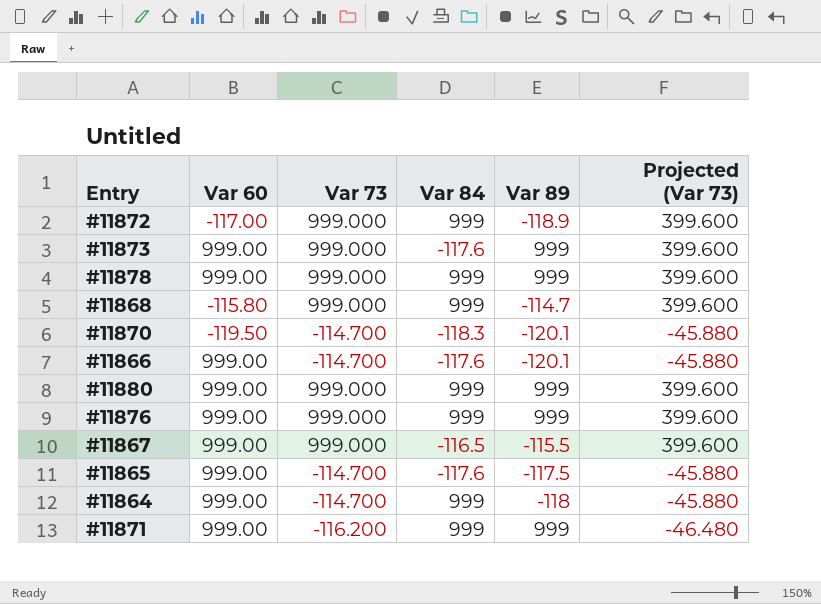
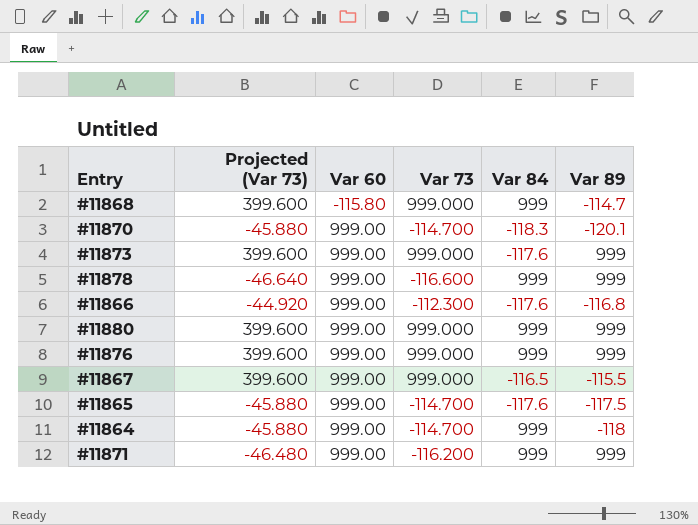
row order: none -> Var 60 ascending
column Projected (Var 73) | position: 6 -> 2
row #11872: -117.00 | 999.000 | 999 | -118.9 | 399.600 -> none
#11870 | Var 60: -119.50 -> 999.00
#11878 | Projected (Var 73): 399.600 -> -46.640
#11878 | Var 73: 999.000 -> -116.600
#11866 | Projected (Var 73): -45.880 -> -44.920
#11866 | Var 73: -114.700 -> -112.300
#11866 | Var 89: -120.1 -> -116.8

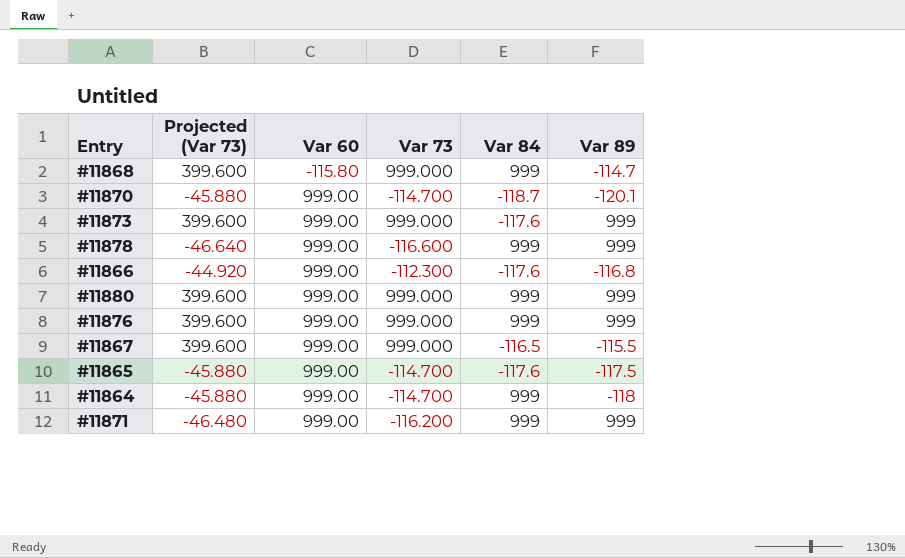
#11870 | Var 84: -118.3 -> -118.7

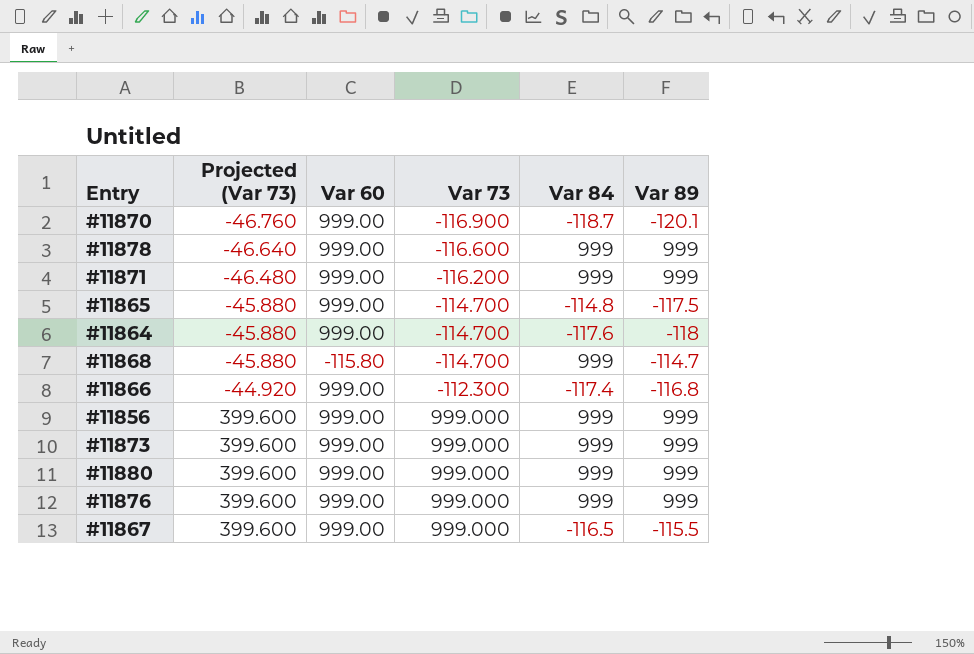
row order: Var 60 ascending -> Projected (Var 73) ascending
#11870 | Projected (Var 73): -45.880 -> -46.760
#11870 | Var 73: -114.700 -> -116.900
#11865 | Var 84: -117.6 -> -114.8
#11864 | Var 84: 999 -> -117.6
#11868 | Projected (Var 73): 399.600 -> -45.880
#11868 | Var 73: 999.000 -> -114.700
#11866 | Var 84: -117.6 -> -117.4
row #11856: none -> 399.600 | 999.00 | 999.000 | 999 | 999
#11873 | Var 84: -117.6 -> 999

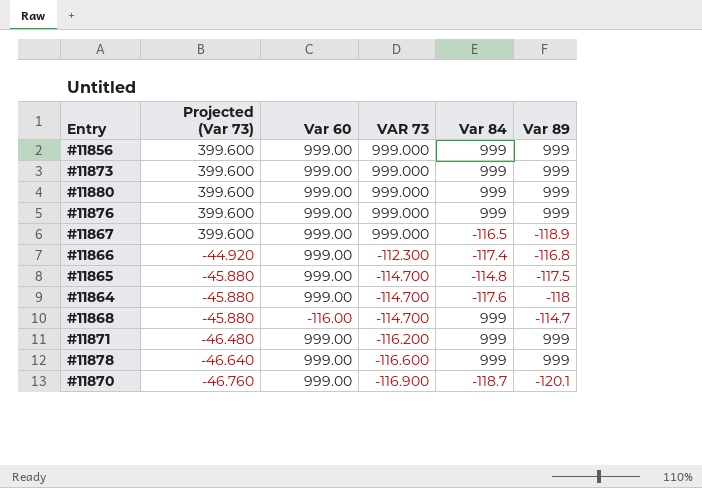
row order: Projected (Var 73) ascending -> Projected (Var 73) descending
column name: Var 73 -> VAR 73
#11867 | Var 89: -115.5 -> -118.9
#11868 | Var 60: -115.80 -> -116.00

